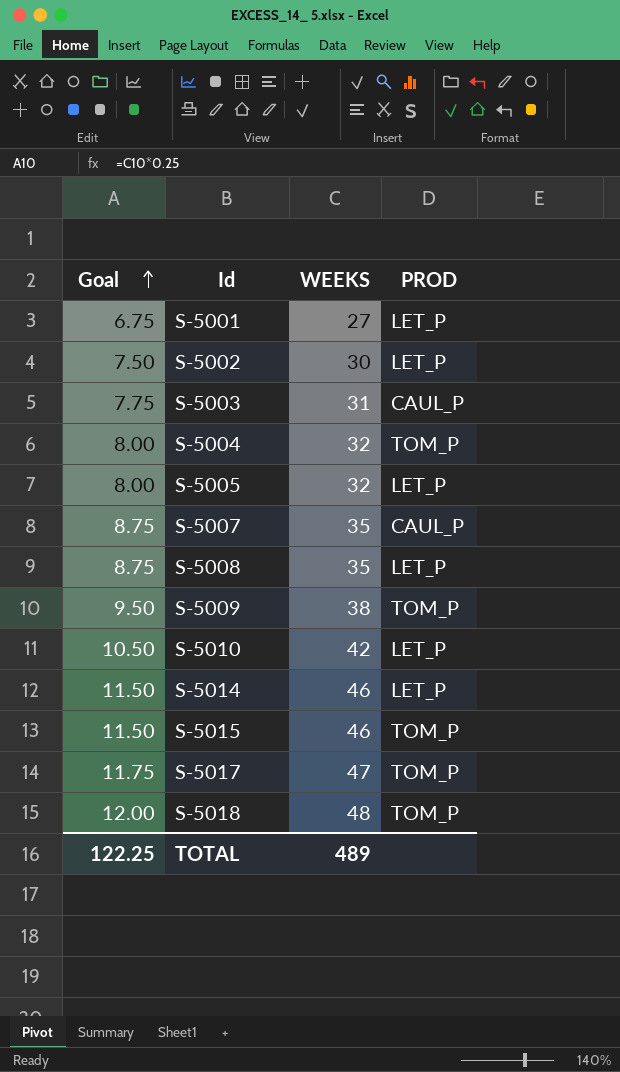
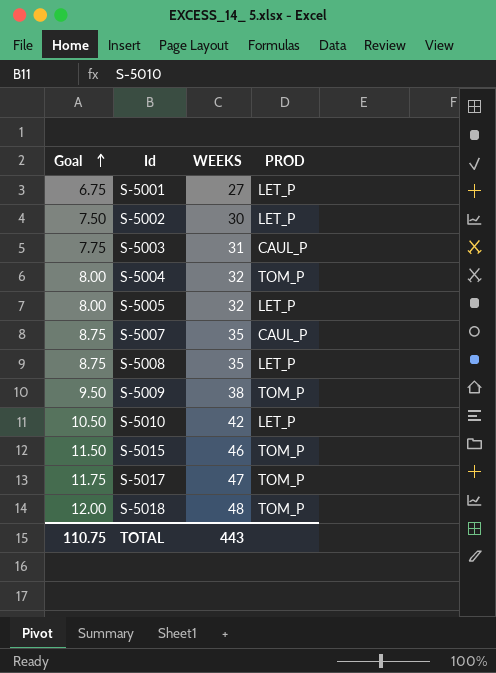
row S-5014: 11.50 | 46 | LET_P -> none
TOTAL | Goal: 122.25 -> 110.75
TOTAL | WEEKS: 489 -> 443

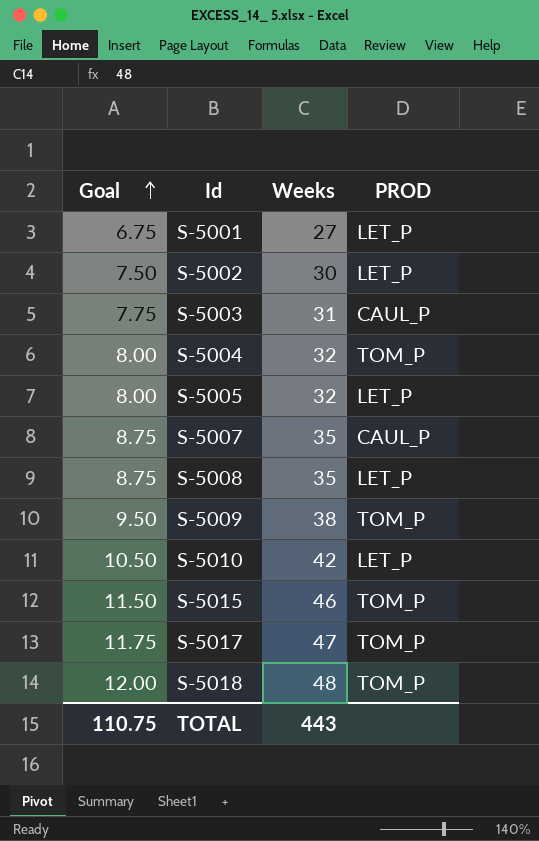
column name: WEEKS -> Weeks

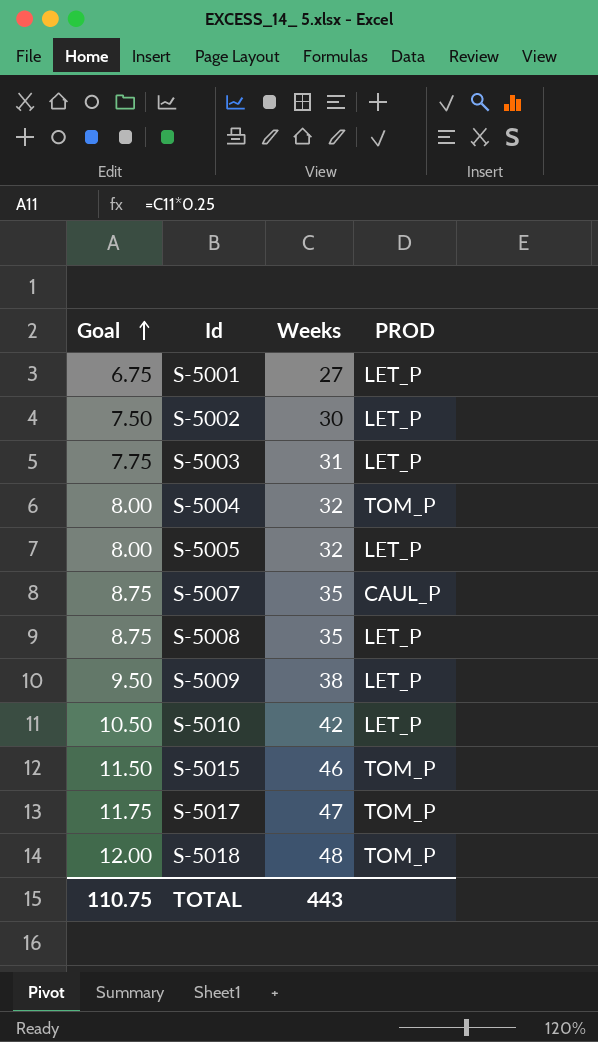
S-5003 | PROD: CAUL_P -> LET_P
S-5009 | PROD: TOM_P -> LET_P

